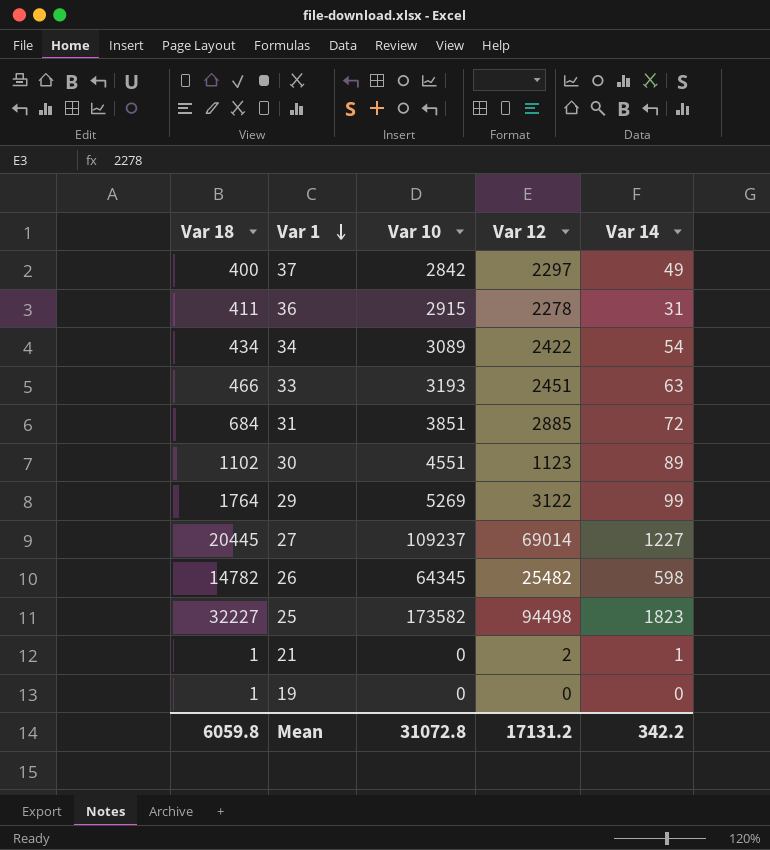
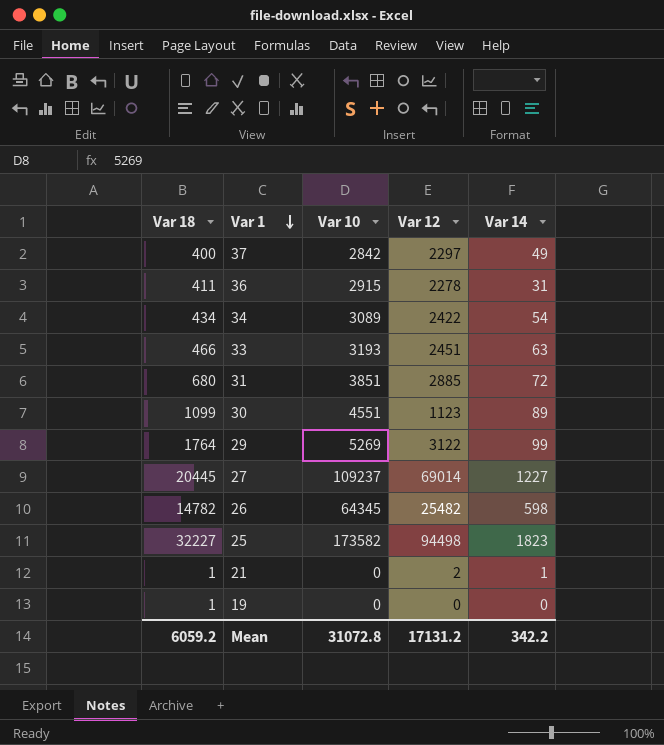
31 | Var 18: 684 -> 680
30 | Var 18: 1102 -> 1099
Mean | Var 18: 6059.8 -> 6059.2

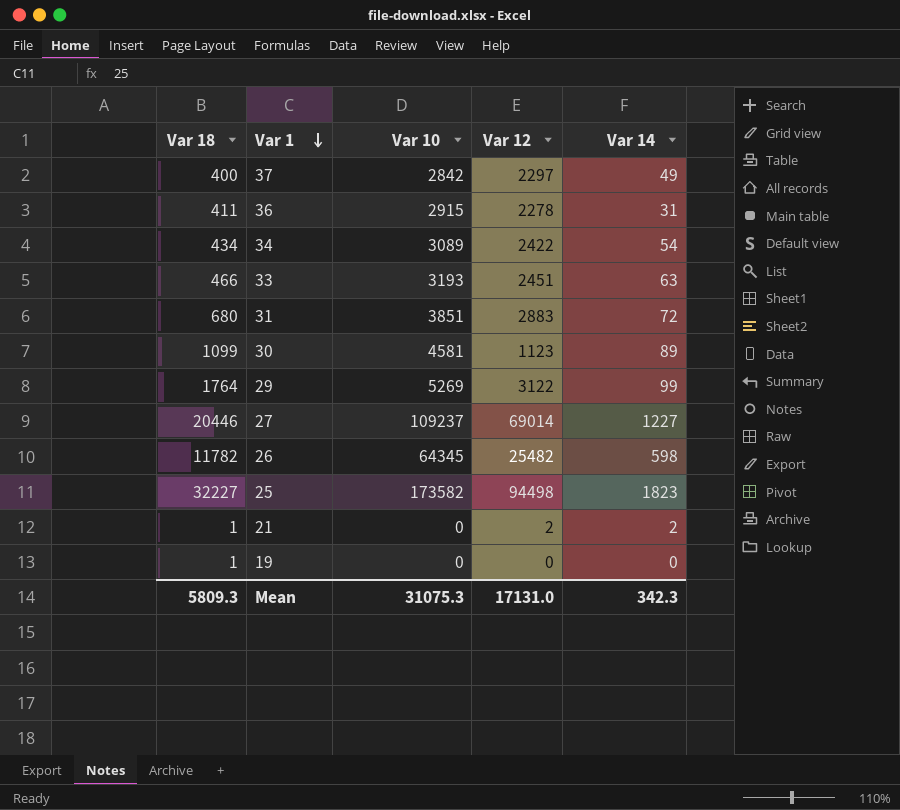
31 | Var 12: 2885 -> 2883
30 | Var 10: 4551 -> 4581
27 | Var 18: 20445 -> 20446
26 | Var 18: 14782 -> 11782
21 | Var 14: 1 -> 2
Mean | Var 18: 6059.2 -> 5809.3
Mean | Var 10: 31072.8 -> 31075.3
Mean | Var 12: 17131.2 -> 17131.0
Mean | Var 14: 342.2 -> 342.3

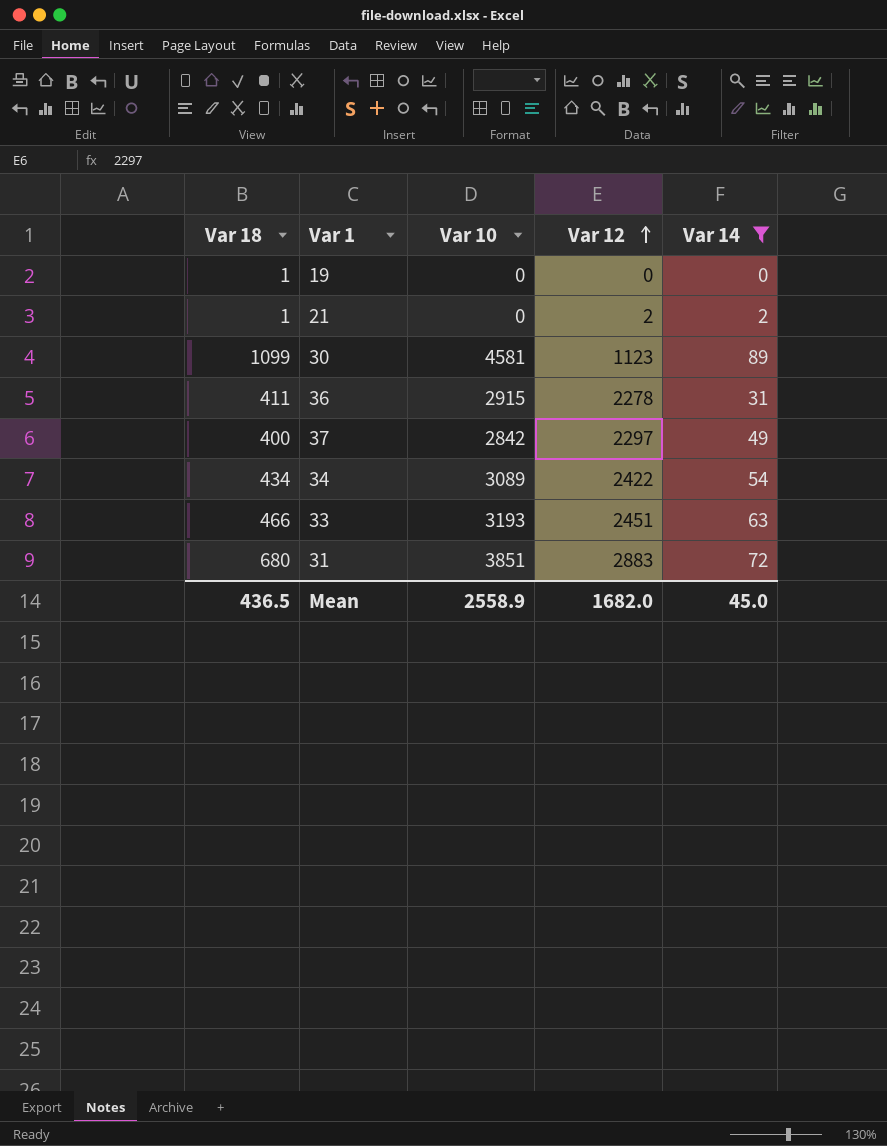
filter: none -> Var 14 <= 89
row order: Var 1 descending -> Var 12 ascending
Mean | Var 18: 5809.3 -> 436.5
Mean | Var 10: 31075.3 -> 2558.9
Mean | Var 12: 17131.0 -> 1682.0
Mean | Var 14: 342.3 -> 45.0

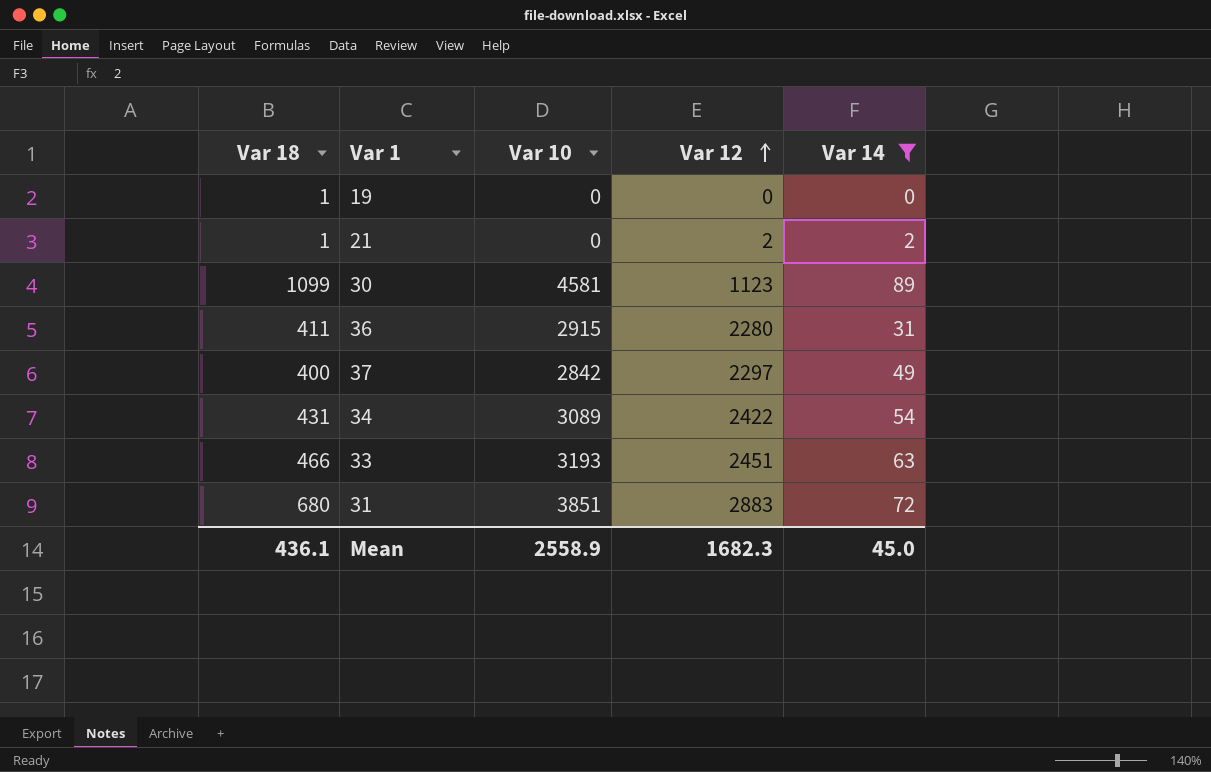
36 | Var 12: 2278 -> 2280
34 | Var 18: 434 -> 431
Mean | Var 18: 436.5 -> 436.1
Mean | Var 12: 1682.0 -> 1682.3

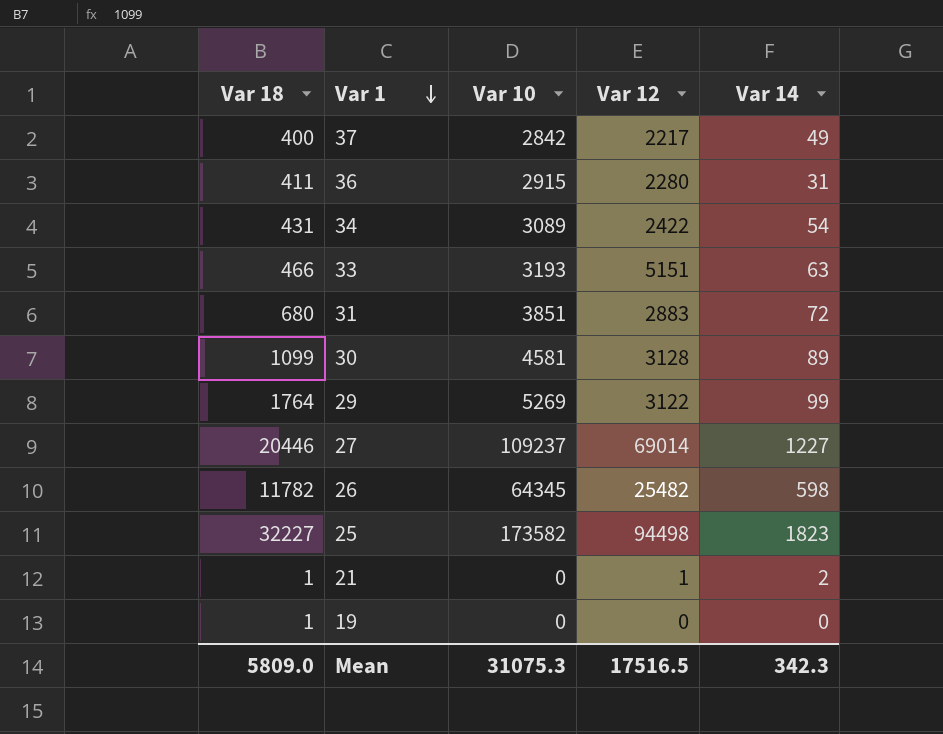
filter: Var 14 <= 89 -> none
row order: Var 12 ascending -> Var 1 descending
37 | Var 12: 2297 -> 2217
33 | Var 12: 2451 -> 5151
30 | Var 12: 1123 -> 3128
21 | Var 12: 2 -> 1
Mean | Var 18: 436.1 -> 5809.0
Mean | Var 10: 2558.9 -> 31075.3
Mean | Var 12: 1682.3 -> 17516.5
Mean | Var 14: 45.0 -> 342.3

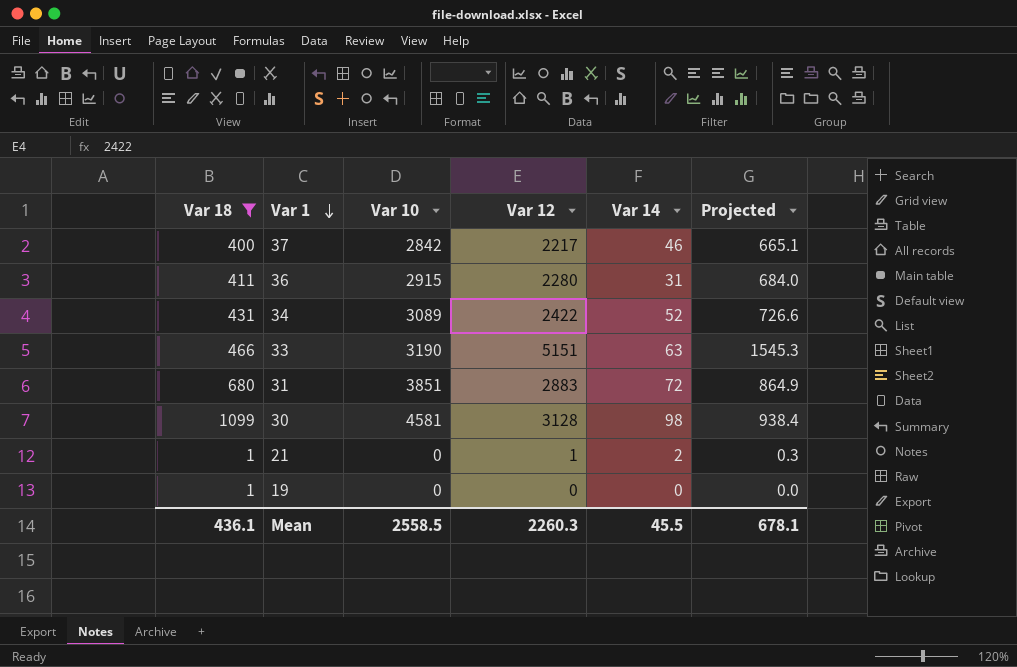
filter: none -> Var 18 <= 1099
column Projected | formula: none -> [Var 12] * 0.3
37 | Var 14: 49 -> 46
34 | Var 14: 54 -> 52
33 | Var 10: 3193 -> 3190
30 | Var 14: 89 -> 98
Mean | Var 18: 5809.0 -> 436.1
Mean | Var 10: 31075.3 -> 2558.5
Mean | Var 12: 17516.5 -> 2260.3
Mean | Var 14: 342.3 -> 45.5

